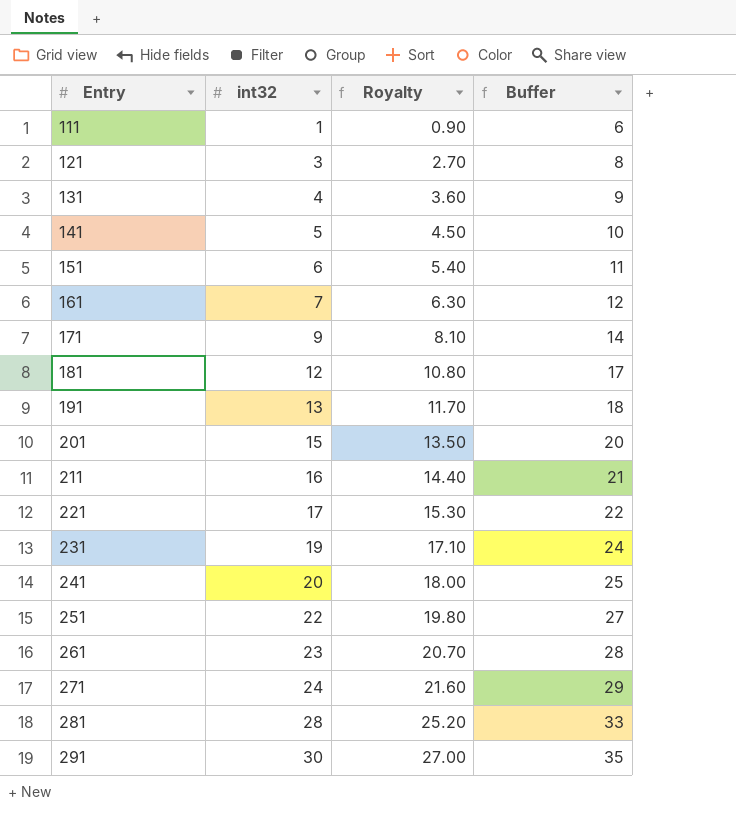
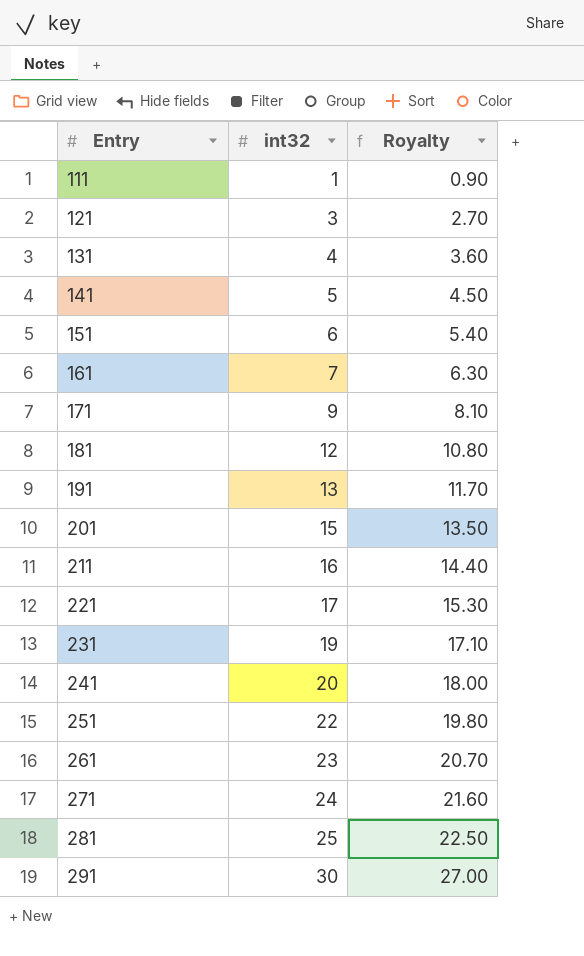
column Buffer | formula: [int32] + 5 -> none
281 | int32: 28 -> 25
281 | Royalty: 25.20 -> 22.50

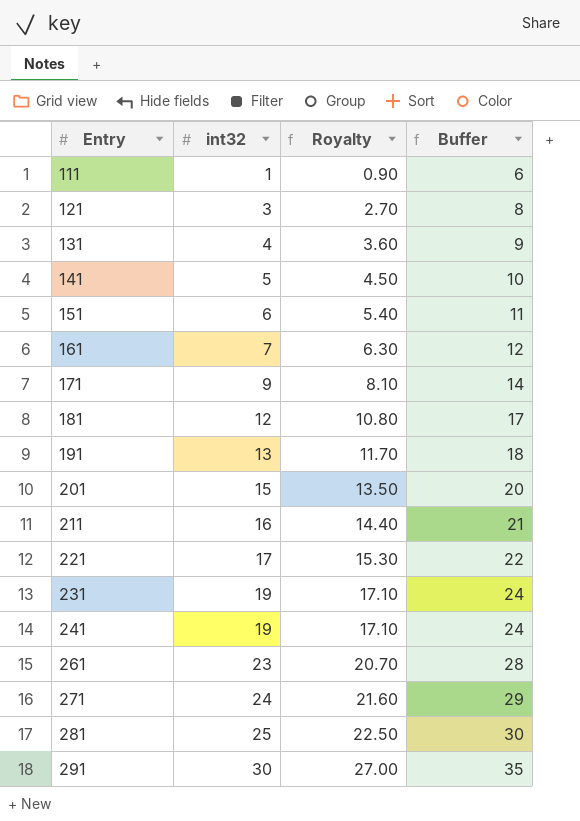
column Buffer | formula: none -> [int32] + 5
row 251: 22 | 19.80 -> none
241 | int32: 20 -> 19
241 | Royalty: 18.00 -> 17.10

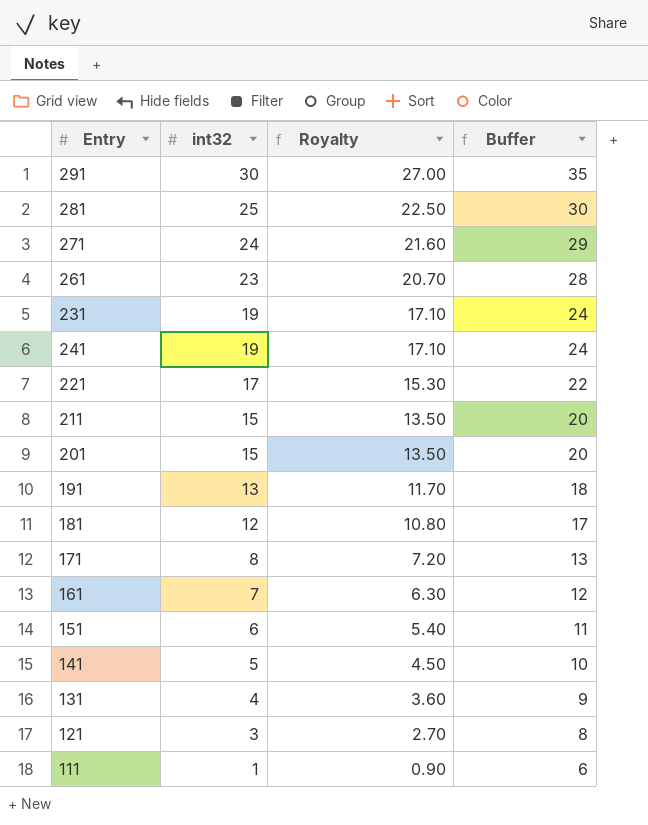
row order: Entry ascending -> int32 descending
211 | int32: 16 -> 15
211 | Royalty: 14.40 -> 13.50
211 | Buffer: 21 -> 20
171 | int32: 9 -> 8
171 | Royalty: 8.10 -> 7.20
171 | Buffer: 14 -> 13

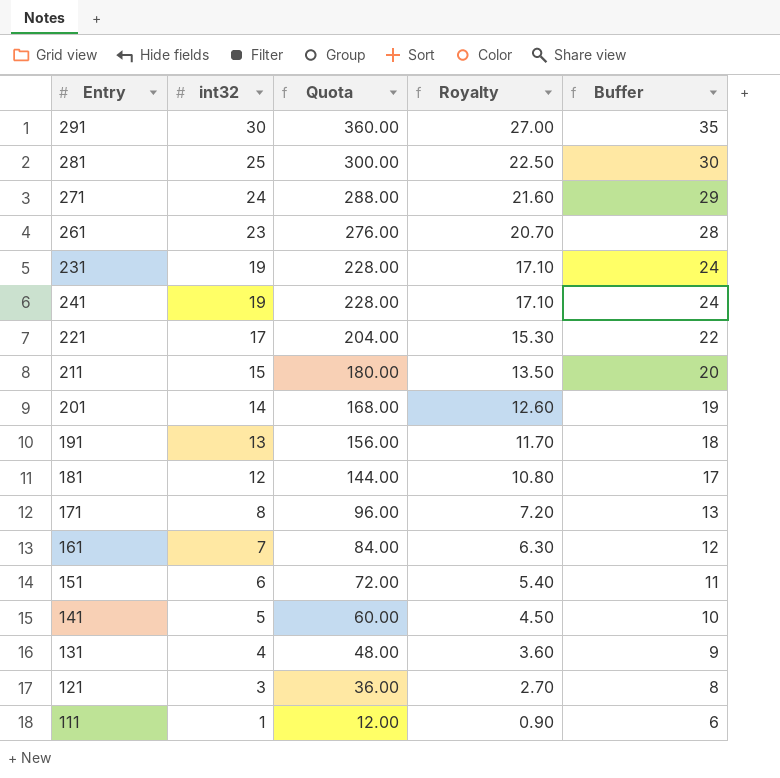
column Quota | formula: none -> [int32] * 12
201 | int32: 15 -> 14
201 | Royalty: 13.50 -> 12.60
201 | Buffer: 20 -> 19

